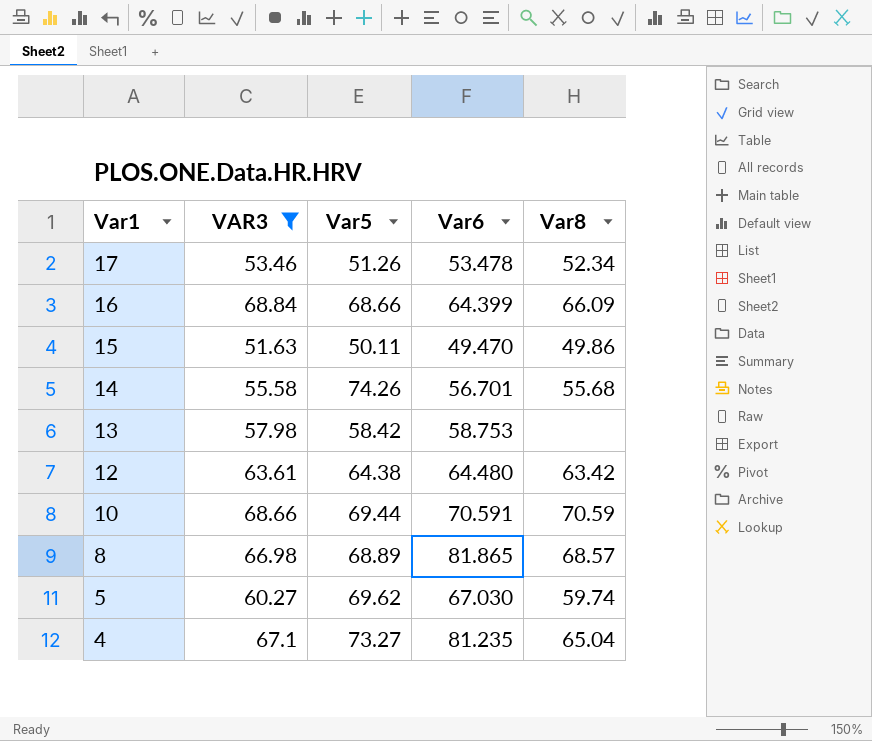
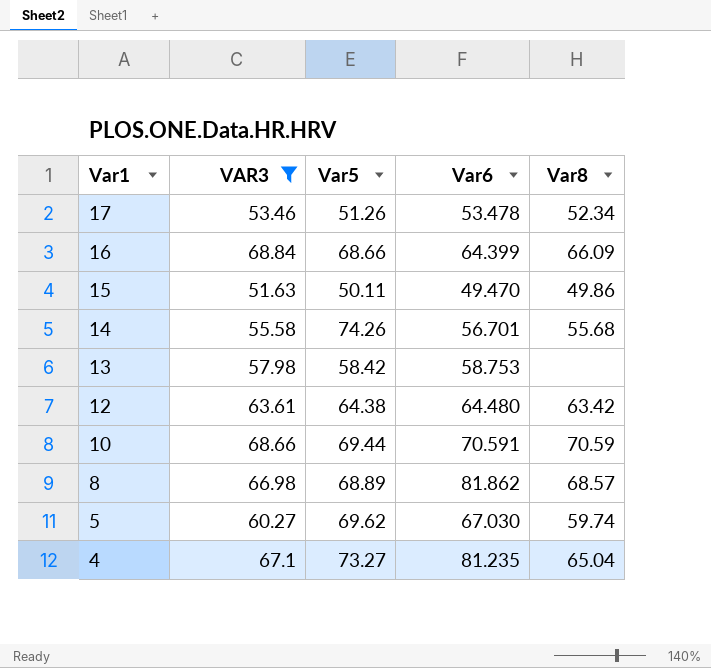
8 | Var6: 81.865 -> 81.862

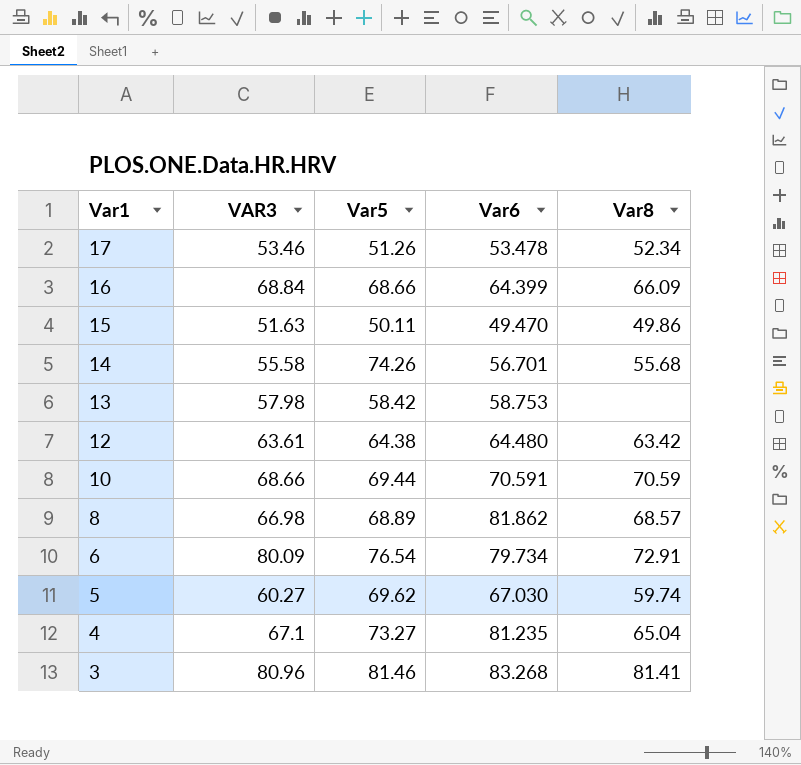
filter: VAR3 <= 68.84 -> none

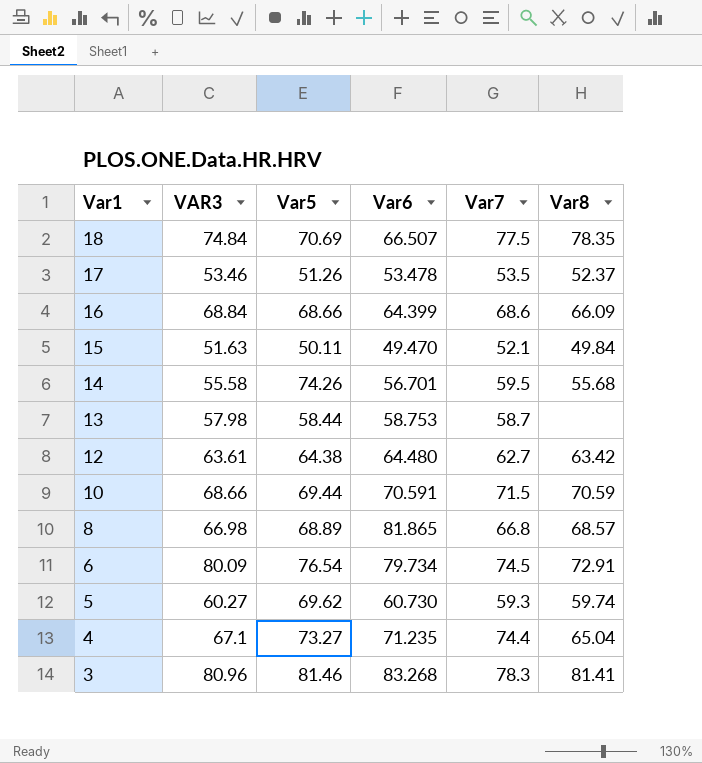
column Var7 | position: none -> 5
row 18: none -> 74.84 | 70.69 | 66.507 | 77.5 | 78.35
17 | Var8: 52.34 -> 52.37
15 | Var8: 49.86 -> 49.84
13 | Var5: 58.42 -> 58.44
8 | Var6: 81.862 -> 81.865
5 | Var6: 67.030 -> 60.730
4 | Var6: 81.235 -> 71.235

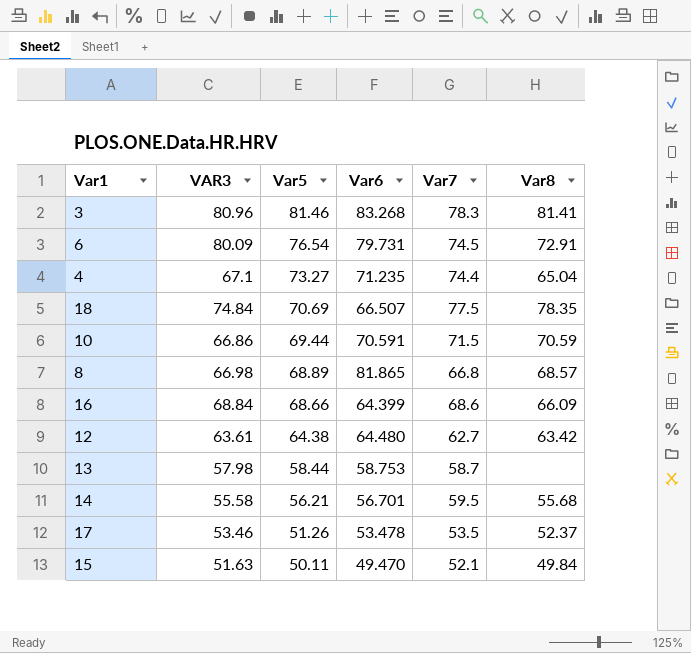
row order: Var1 descending -> Var5 descending
row 5: 60.27 | 69.62 | 60.730 | 59.3 | 59.74 -> none
6 | Var6: 79.734 -> 79.731
10 | VAR3: 68.66 -> 66.86
14 | Var5: 74.26 -> 56.21

